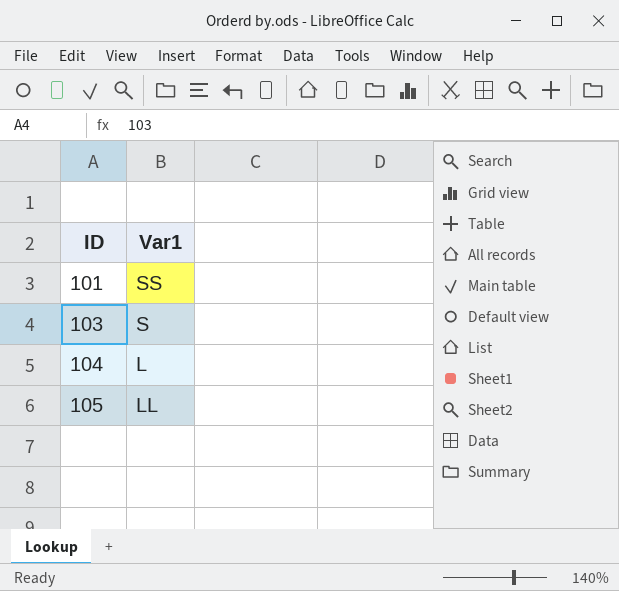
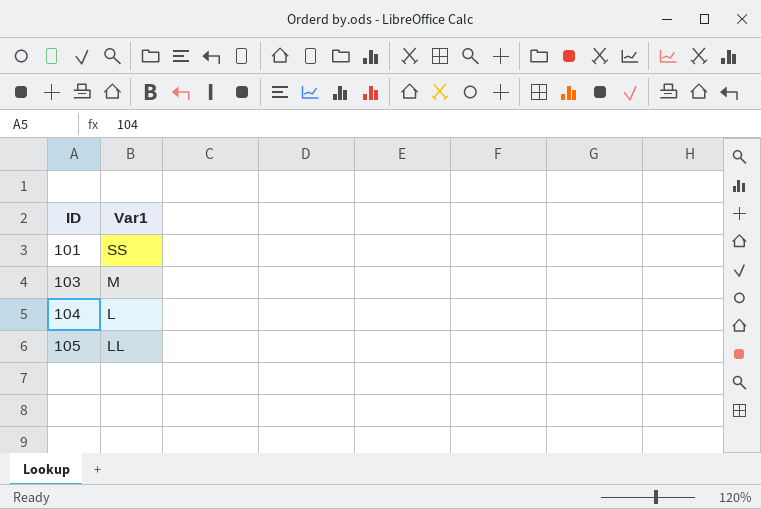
103 | Var1: S -> M

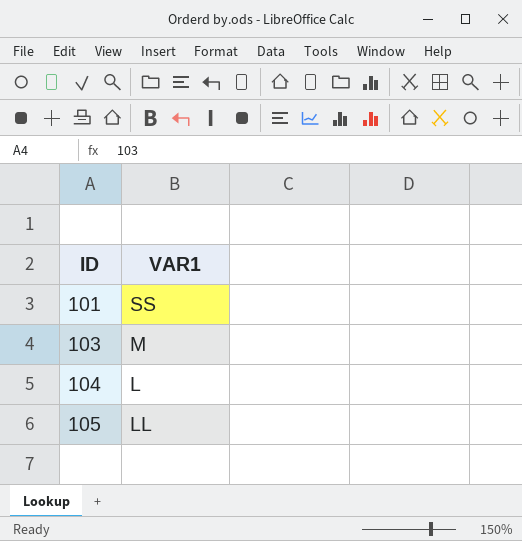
column name: Var1 -> VAR1

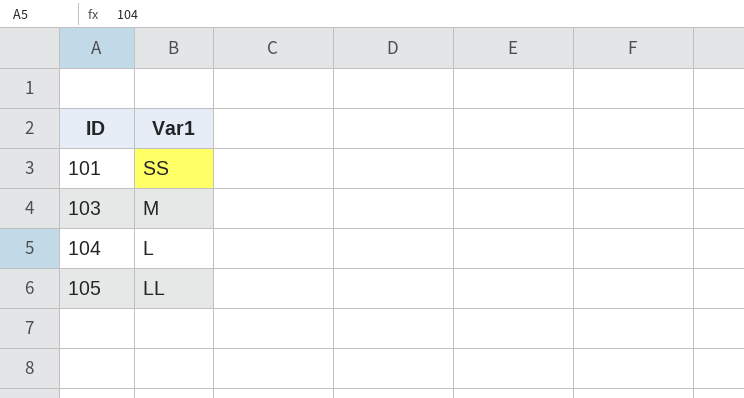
column name: VAR1 -> Var1

